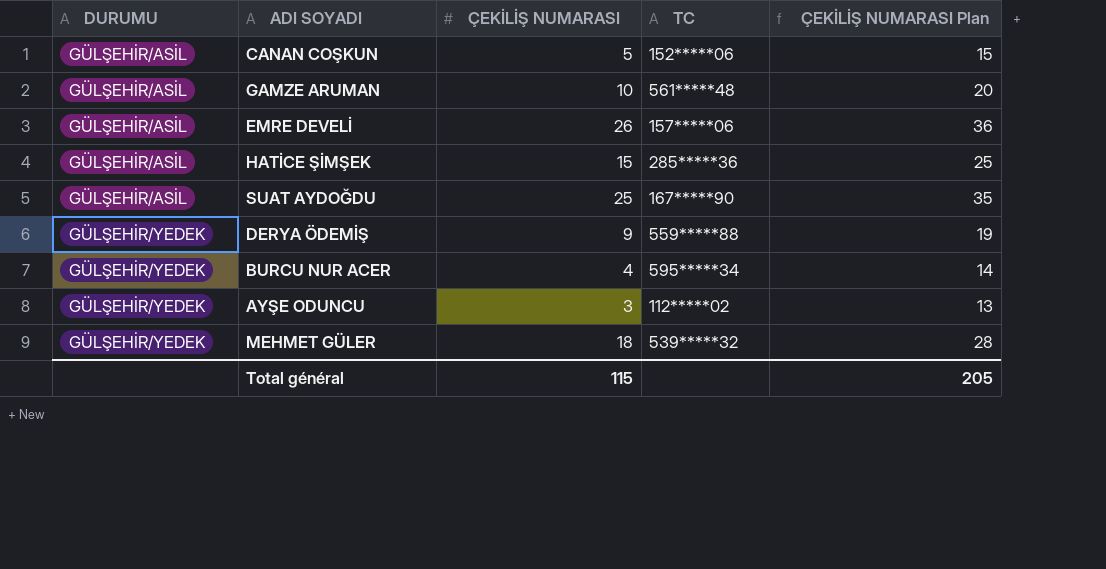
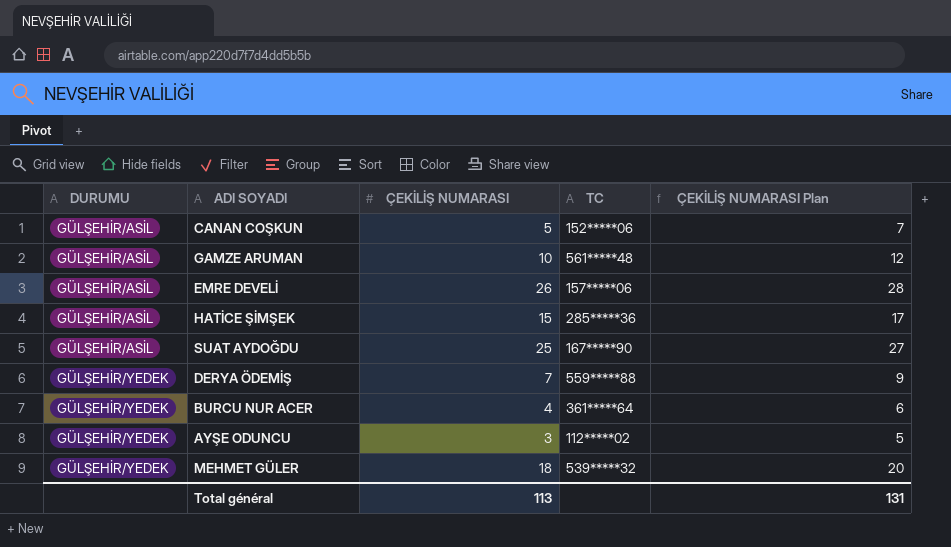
column ÇEKİLİŞ NUMARASI Plan | formula: [ÇEKİLİŞ NUMARASI] + 10 -> [ÇEKİLİŞ NUMARASI] + 2
DERYA ÖDEMİŞ | ÇEKİLİŞ NUMARASI: 9 -> 7
BURCU NUR ACER | TC: 595*****34 -> 361*****64
Total général | ÇEKİLİŞ NUMARASI: 115 -> 113
Total général | ÇEKİLİŞ NUMARASI Plan: 205 -> 131

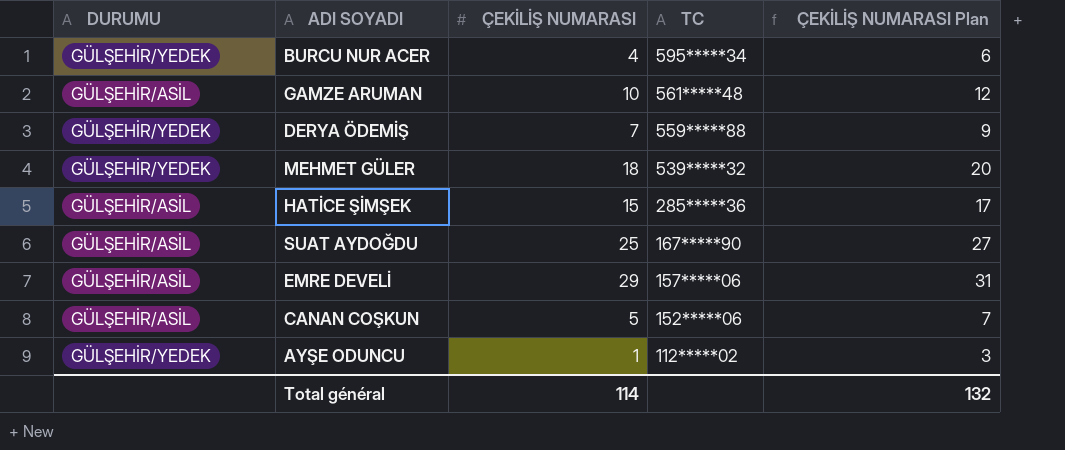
row order: DURUMU ascending -> TC descending
BURCU NUR ACER | TC: 361*****64 -> 595*****34
EMRE DEVELİ | ÇEKİLİŞ NUMARASI: 26 -> 29
EMRE DEVELİ | ÇEKİLİŞ NUMARASI Plan: 28 -> 31
AYŞE ODUNCU | ÇEKİLİŞ NUMARASI: 3 -> 1
AYŞE ODUNCU | ÇEKİLİŞ NUMARASI Plan: 5 -> 3
Total général | ÇEKİLİŞ NUMARASI: 113 -> 114
Total général | ÇEKİLİŞ NUMARASI Plan: 131 -> 132

